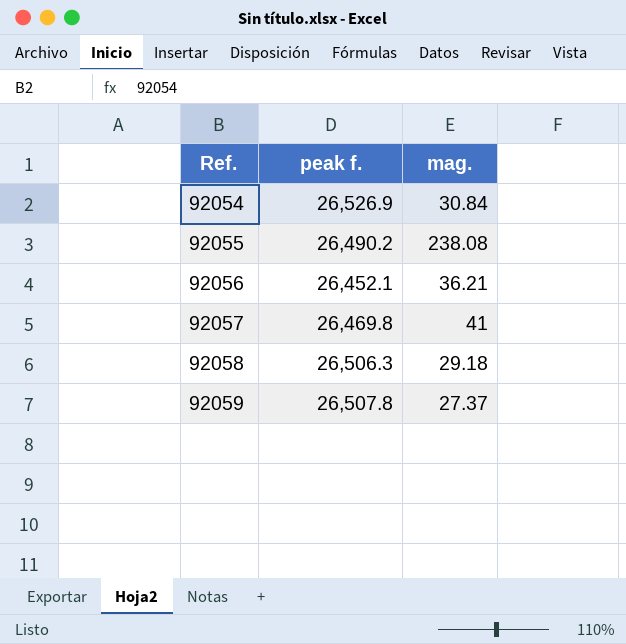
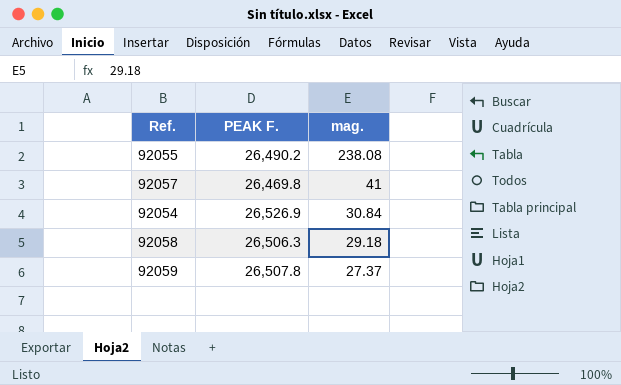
row order: Ref. ascending -> mag. descending
column name: peak f. -> PEAK F.
row 92056: 26,452.1 | 36.21 -> none

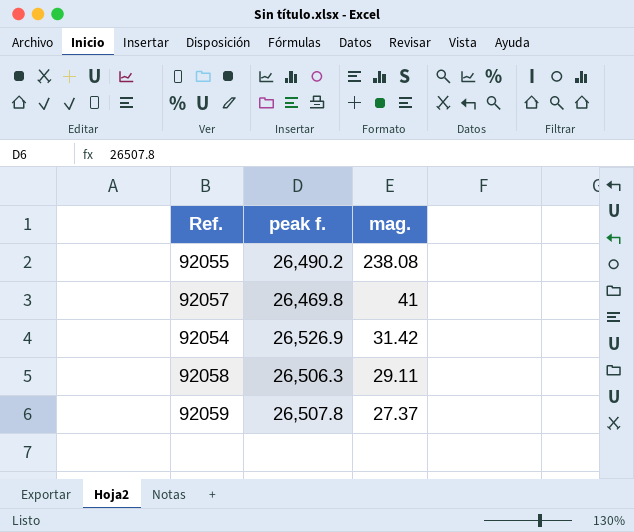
column name: PEAK F. -> peak f.
92054 | mag.: 30.84 -> 31.42
92058 | mag.: 29.18 -> 29.11

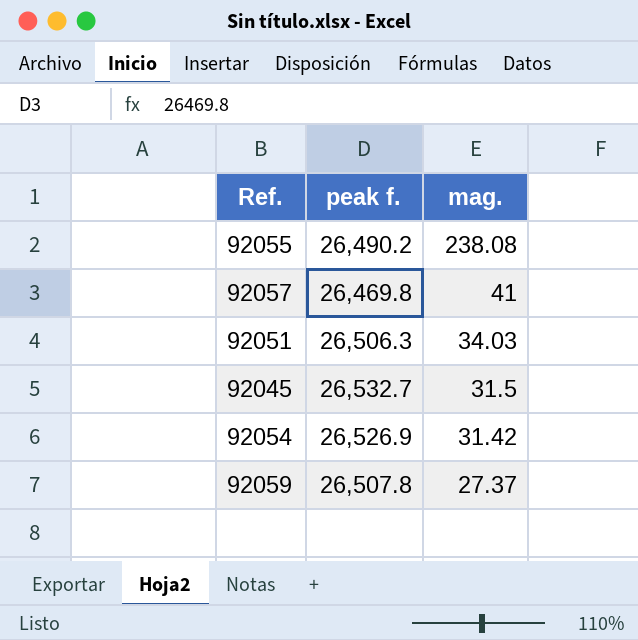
row 92058: 26,506.3 | 29.11 -> none
row 92051: none -> 26,506.3 | 34.03
row 92045: none -> 26,532.7 | 31.5

